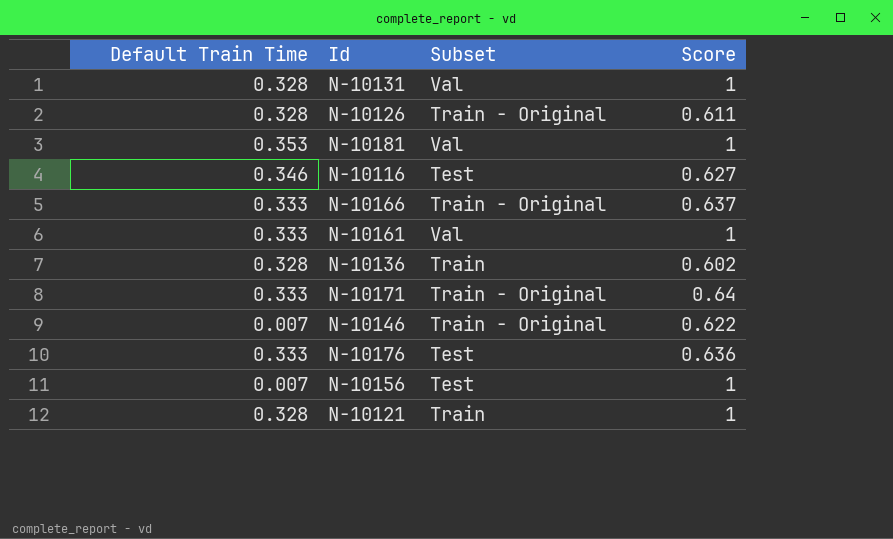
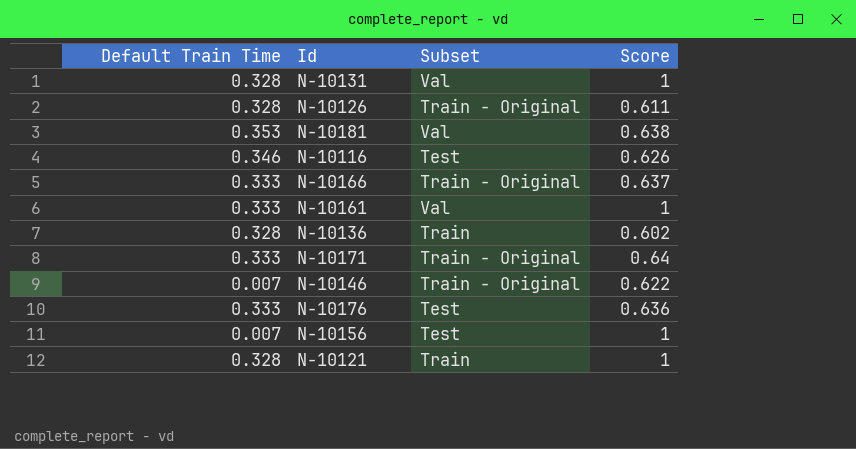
N-10181 | Score: 1 -> 0.638
N-10116 | Score: 0.627 -> 0.626

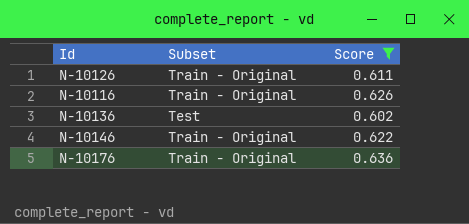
filter: none -> Score <= 0.636
column Default Train Time | position: 1 -> none
N-10116 | Subset: Test -> Train - Original
N-10136 | Subset: Train -> Test
N-10176 | Subset: Test -> Train - Original

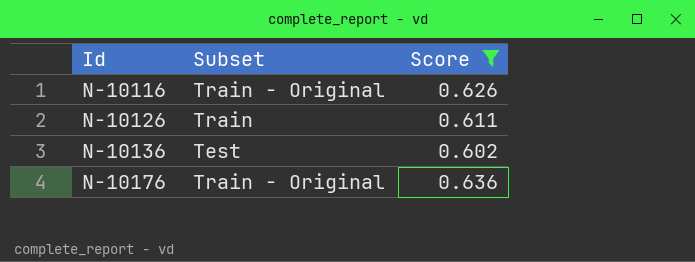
row order: none -> Id ascending
row N-10146: Train - Original | 0.622 -> none
N-10126 | Subset: Train - Original -> Train

